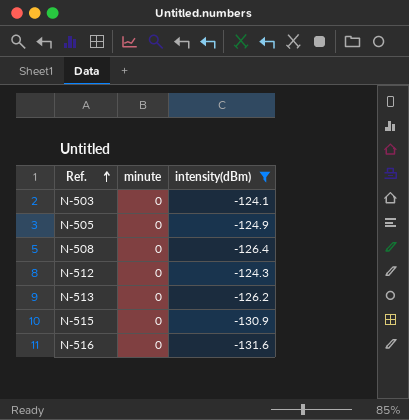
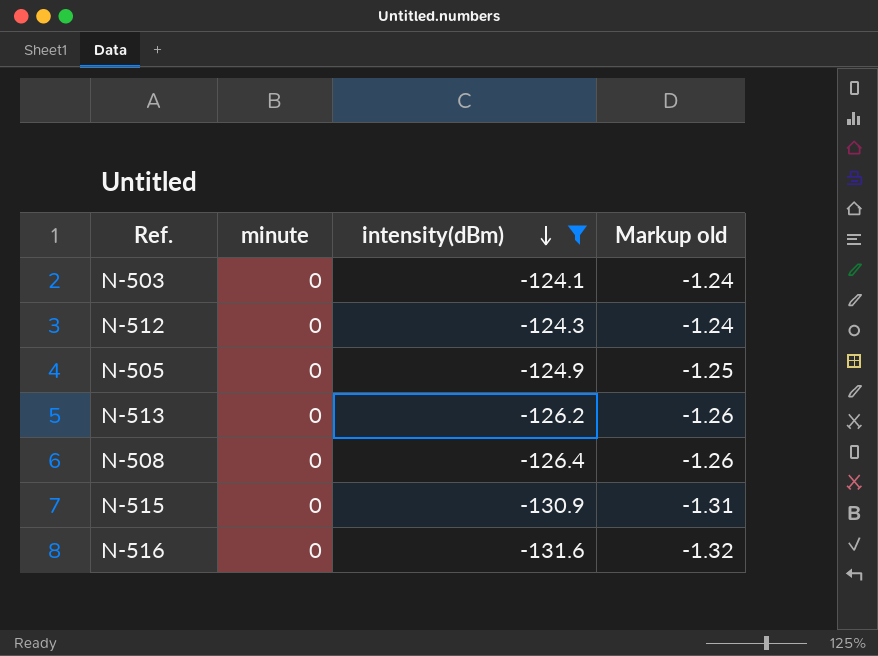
row order: Ref. ascending -> intensity(dBm) descending
column Markup old | formula: none -> [intensity(dBm)] * 0.01

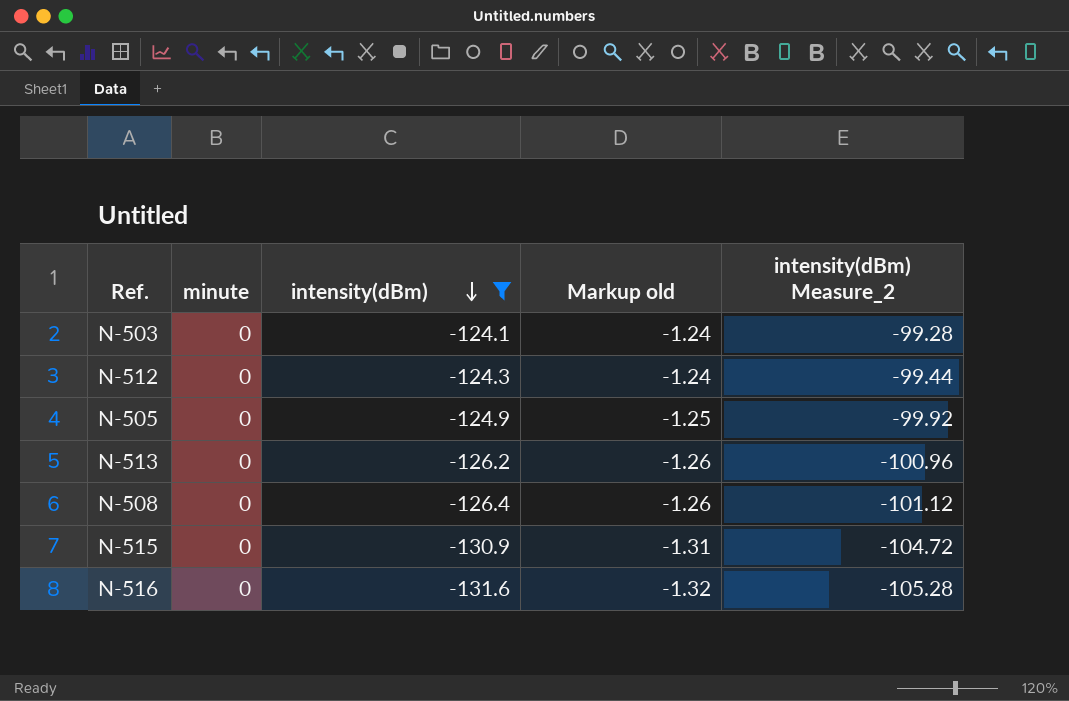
column intensity(dBm) Measure_2 | formula: none -> [intensity(dBm)] * 0.8

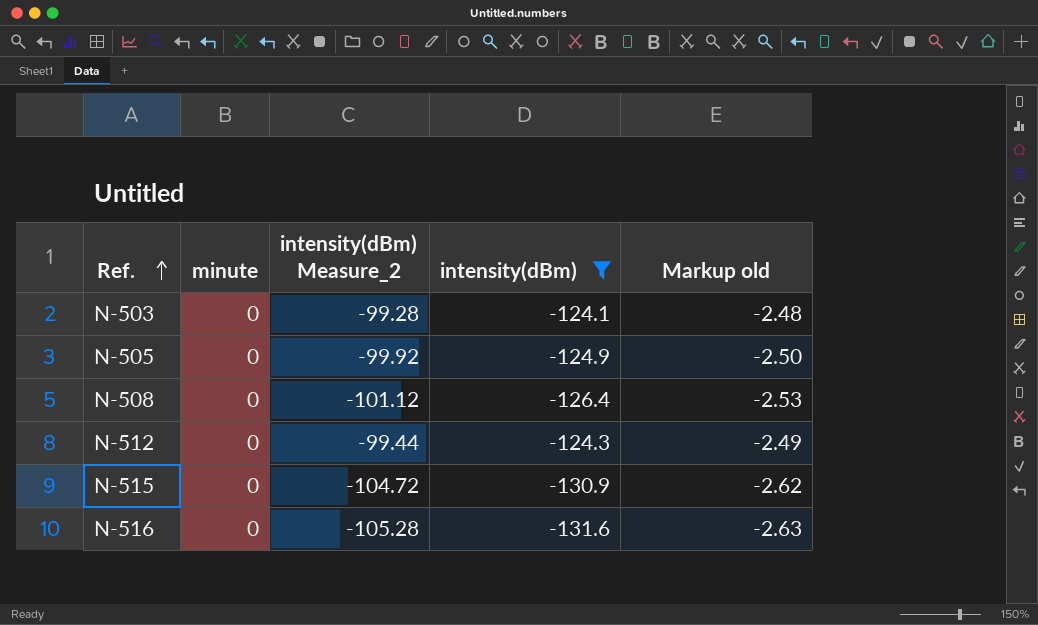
row order: intensity(dBm) descending -> Ref. ascending
column intensity(dBm) Measure_2 | position: 5 -> 3
column Markup old | formula: [intensity(dBm)] * 0.01 -> [intensity(dBm)] * 0.02
row N-513: 0 | -126.2 | -1.26 | -100.96 -> none

